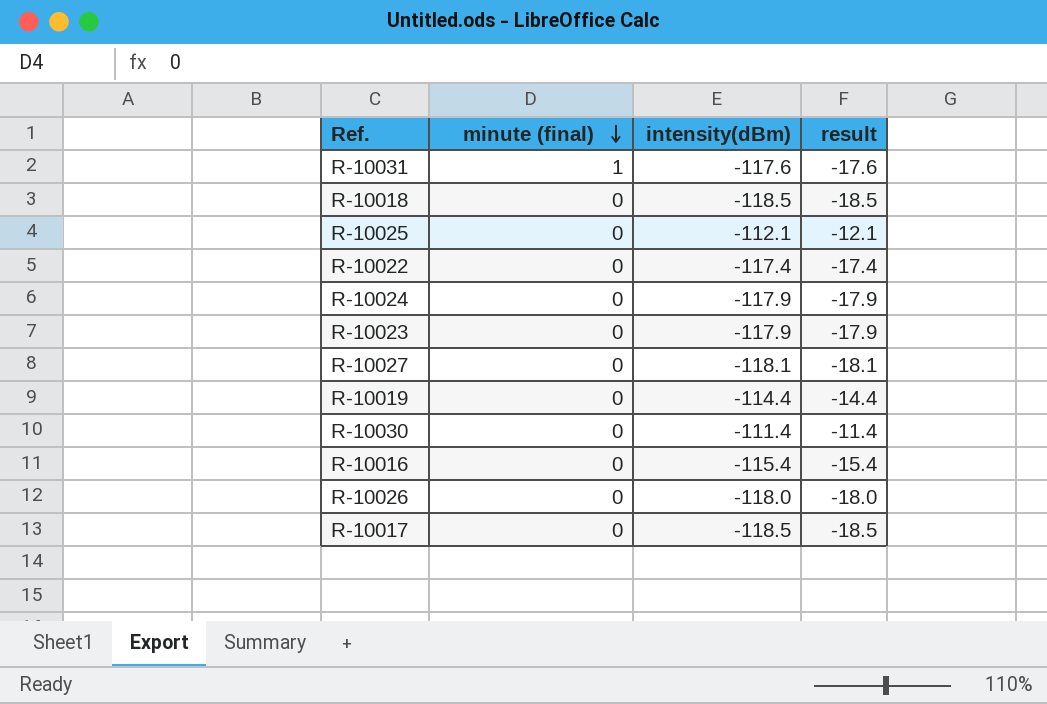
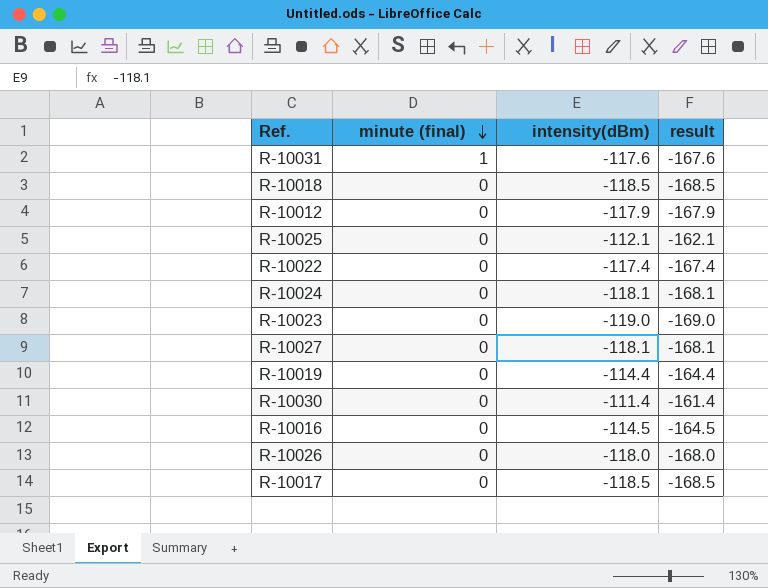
column result | formula: [intensity(dBm)] + 100 -> [intensity(dBm)] - 50
row R-10012: none -> 0 | -117.9 | -167.9
R-10024 | intensity(dBm): -117.9 -> -118.1
R-10023 | intensity(dBm): -117.9 -> -119.0
R-10016 | intensity(dBm): -115.4 -> -114.5

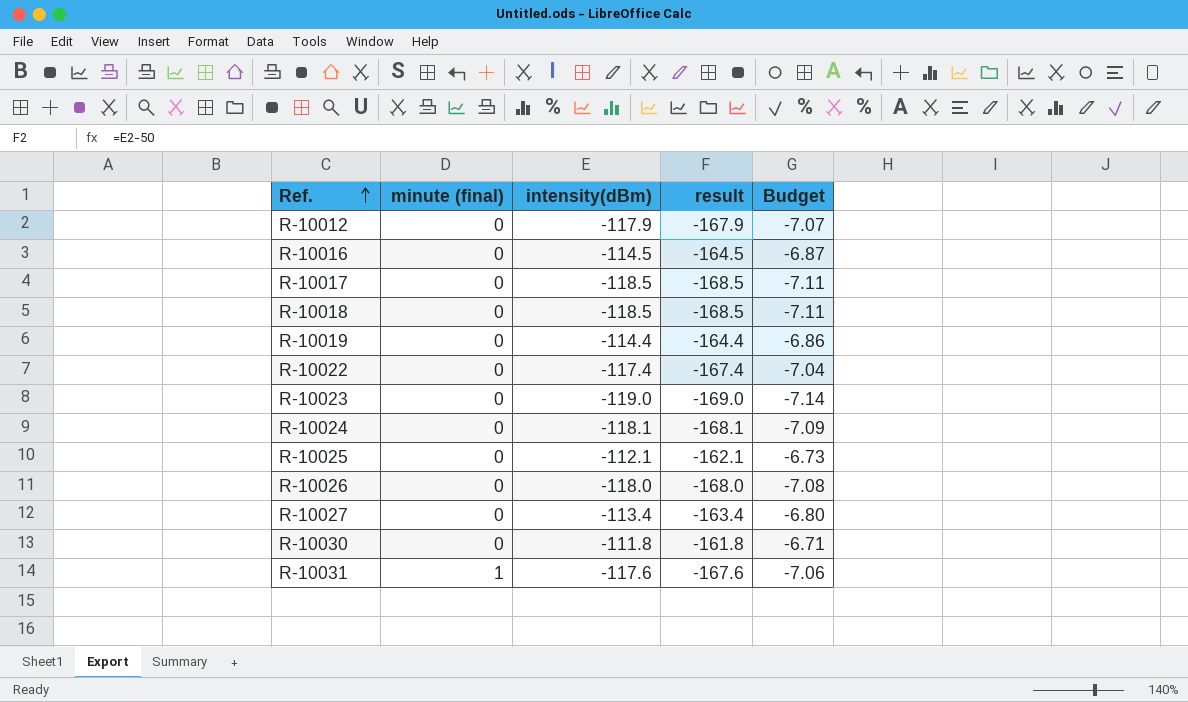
row order: minute (final) descending -> Ref. ascending
column Budget | formula: none -> [intensity(dBm)] * 0.06
R-10027 | intensity(dBm): -118.1 -> -113.4
R-10027 | result: -168.1 -> -163.4
R-10030 | intensity(dBm): -111.4 -> -111.8
R-10030 | result: -161.4 -> -161.8

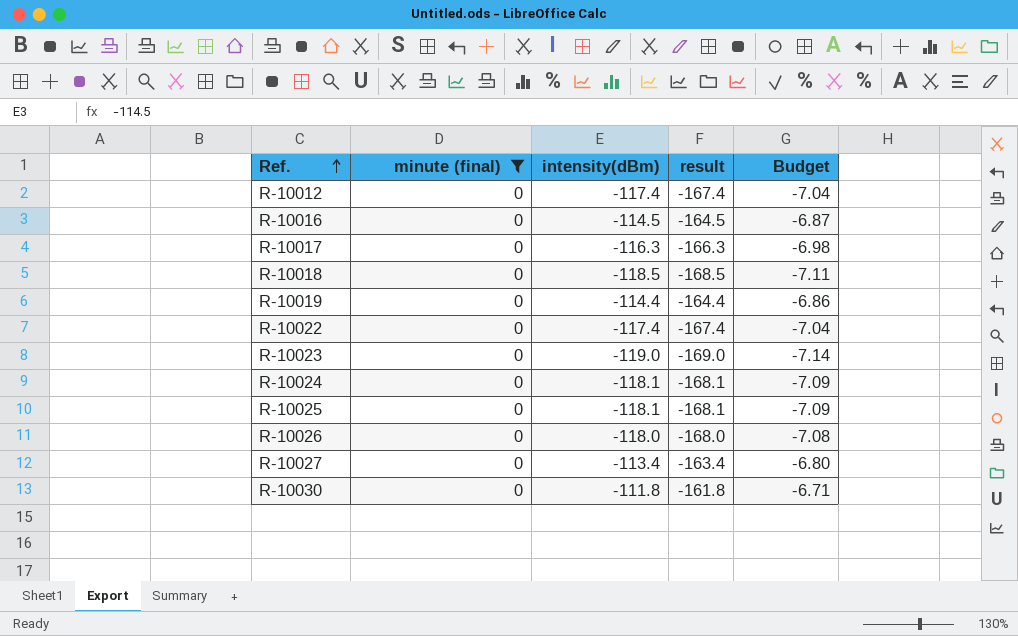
filter: none -> minute (final) = 0
R-10012 | intensity(dBm): -117.9 -> -117.4
R-10012 | result: -167.9 -> -167.4
R-10012 | Budget: -7.07 -> -7.04
R-10017 | intensity(dBm): -118.5 -> -116.3
R-10017 | result: -168.5 -> -166.3
R-10017 | Budget: -7.11 -> -6.98
R-10025 | intensity(dBm): -112.1 -> -118.1
R-10025 | result: -162.1 -> -168.1
R-10025 | Budget: -6.73 -> -7.09

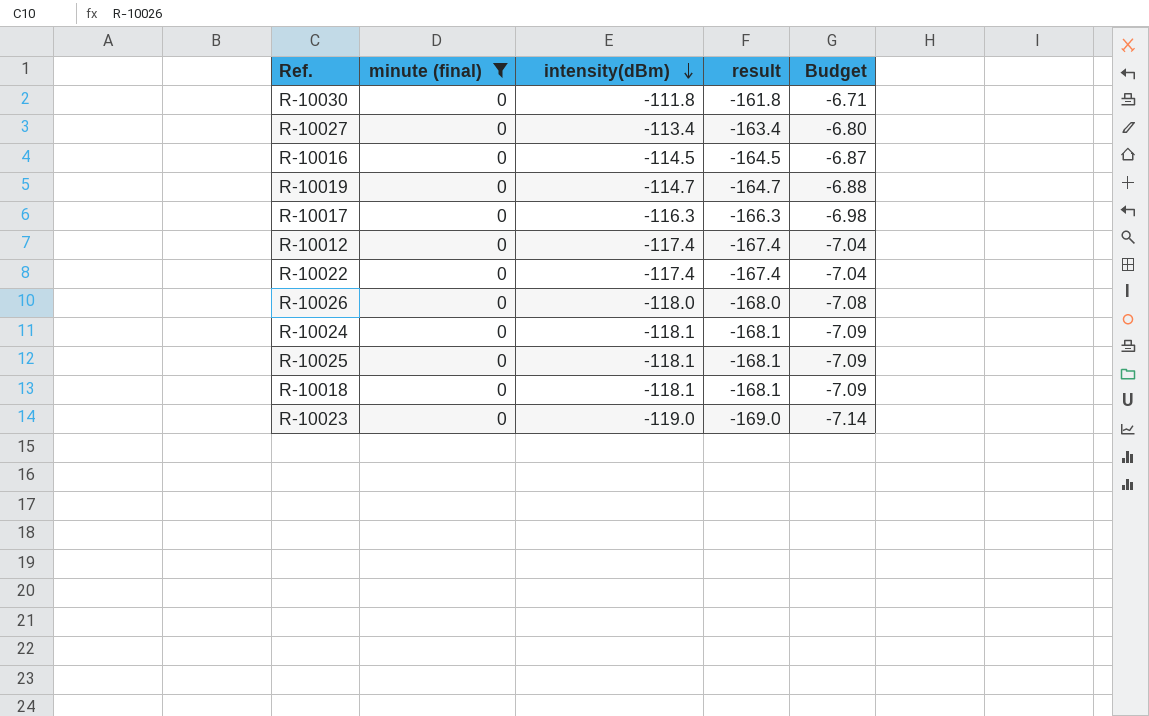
row order: Ref. ascending -> intensity(dBm) descending
R-10019 | intensity(dBm): -114.4 -> -114.7
R-10019 | result: -164.4 -> -164.7
R-10019 | Budget: -6.86 -> -6.88
R-10018 | intensity(dBm): -118.5 -> -118.1
R-10018 | result: -168.5 -> -168.1
R-10018 | Budget: -7.11 -> -7.09

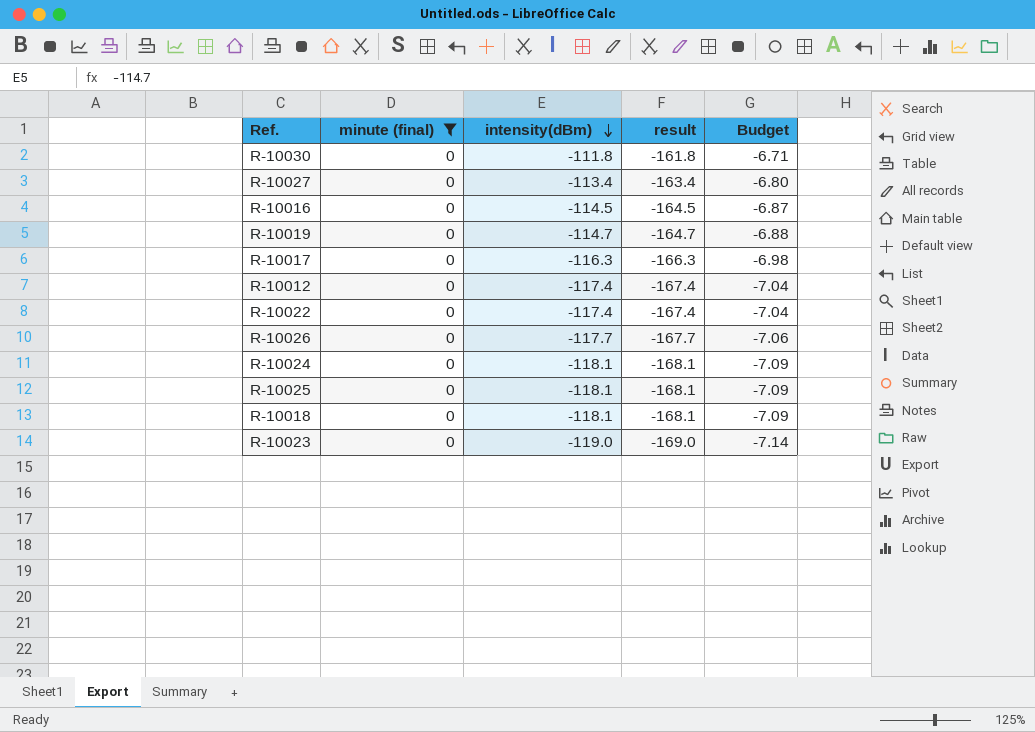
R-10026 | intensity(dBm): -118.0 -> -117.7
R-10026 | result: -168.0 -> -167.7
R-10026 | Budget: -7.08 -> -7.06

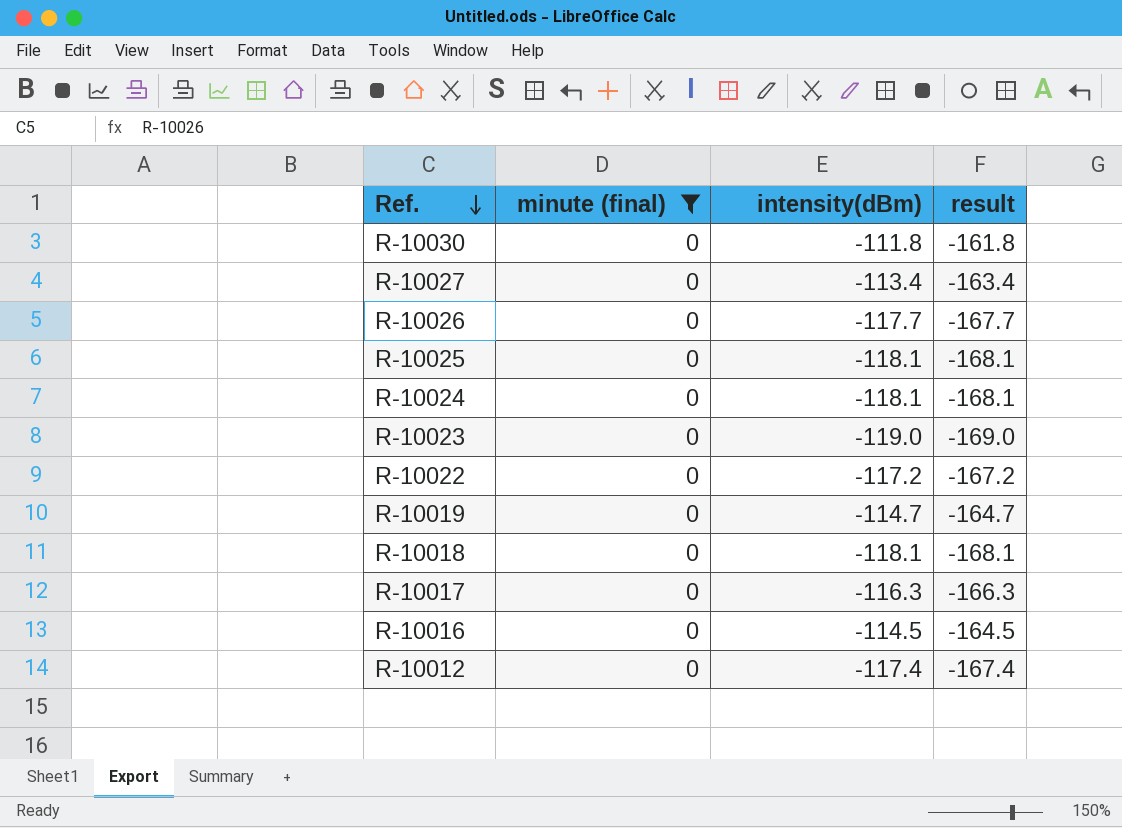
row order: intensity(dBm) descending -> Ref. descending
column Budget | formula: [intensity(dBm)] * 0.06 -> none
R-10022 | intensity(dBm): -117.4 -> -117.2
R-10022 | result: -167.4 -> -167.2

